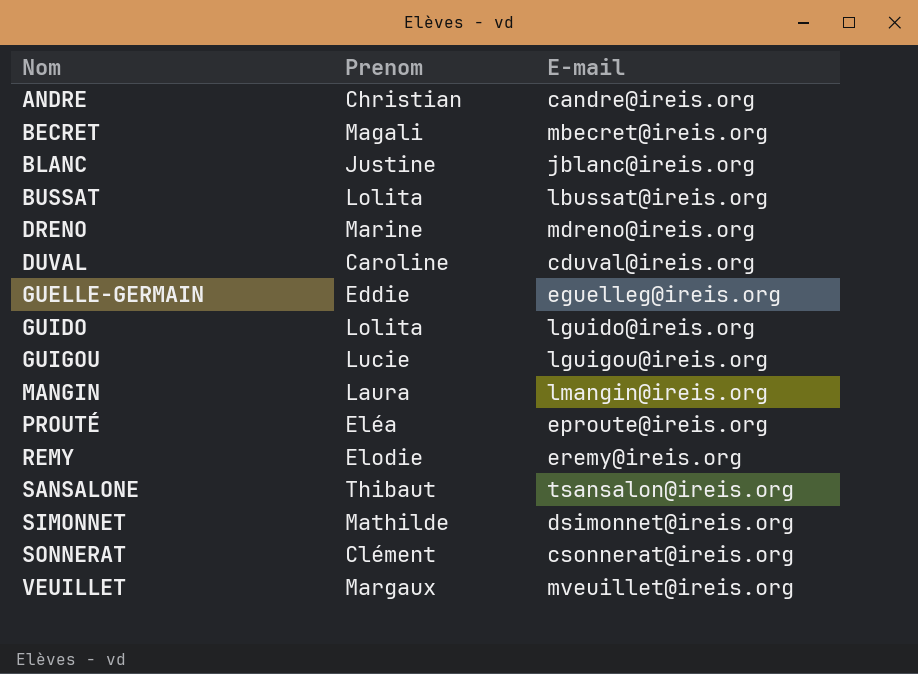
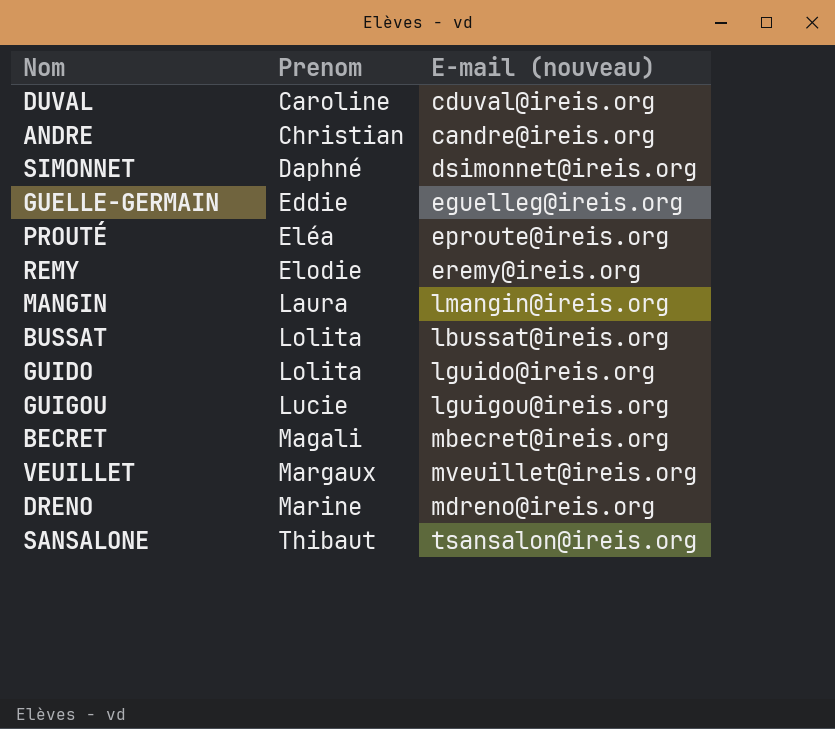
row order: Nom ascending -> Prenom ascending
column name: E-mail -> E-mail (nouveau)
row BLANC: Justine | jblanc@ireis.org -> none
row SONNERAT: Clément | csonnerat@ireis.org -> none
SIMONNET | Prenom: Mathilde -> Daphné

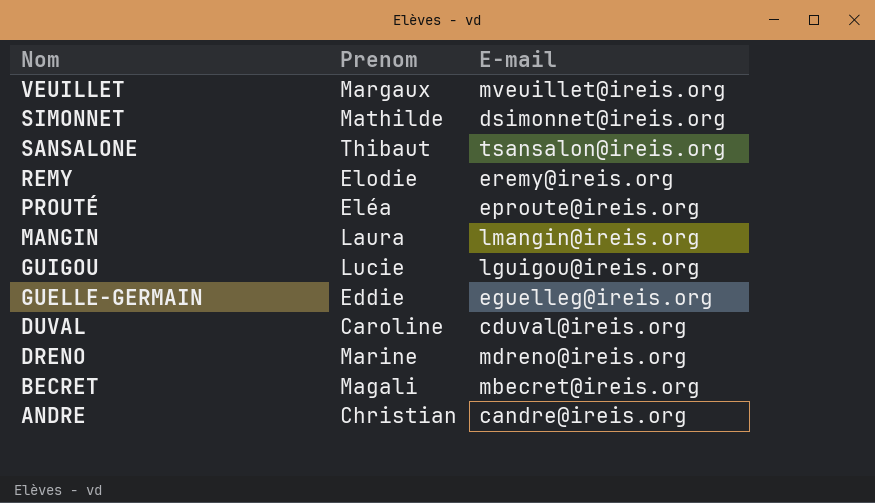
row order: Prenom ascending -> Nom descending
column name: E-mail (nouveau) -> E-mail
row BUSSAT: Lolita | lbussat@ireis.org -> none
row GUIDO: Lolita | lguido@ireis.org -> none
SIMONNET | Prenom: Daphné -> Mathilde

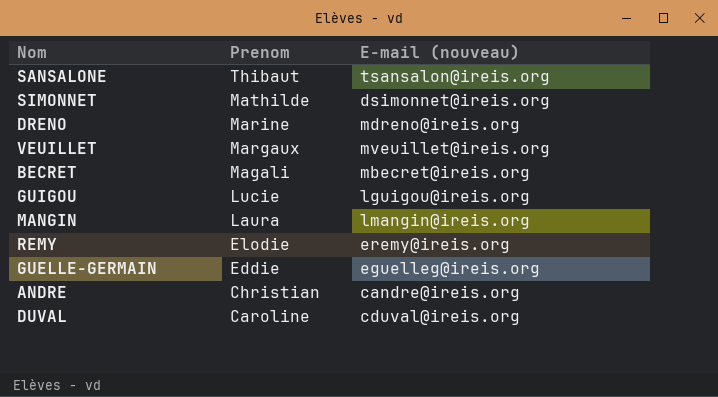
row order: Nom descending -> Prenom descending
column name: E-mail -> E-mail (nouveau)
row PROUTÉ: Eléa | eproute@ireis.org -> none

